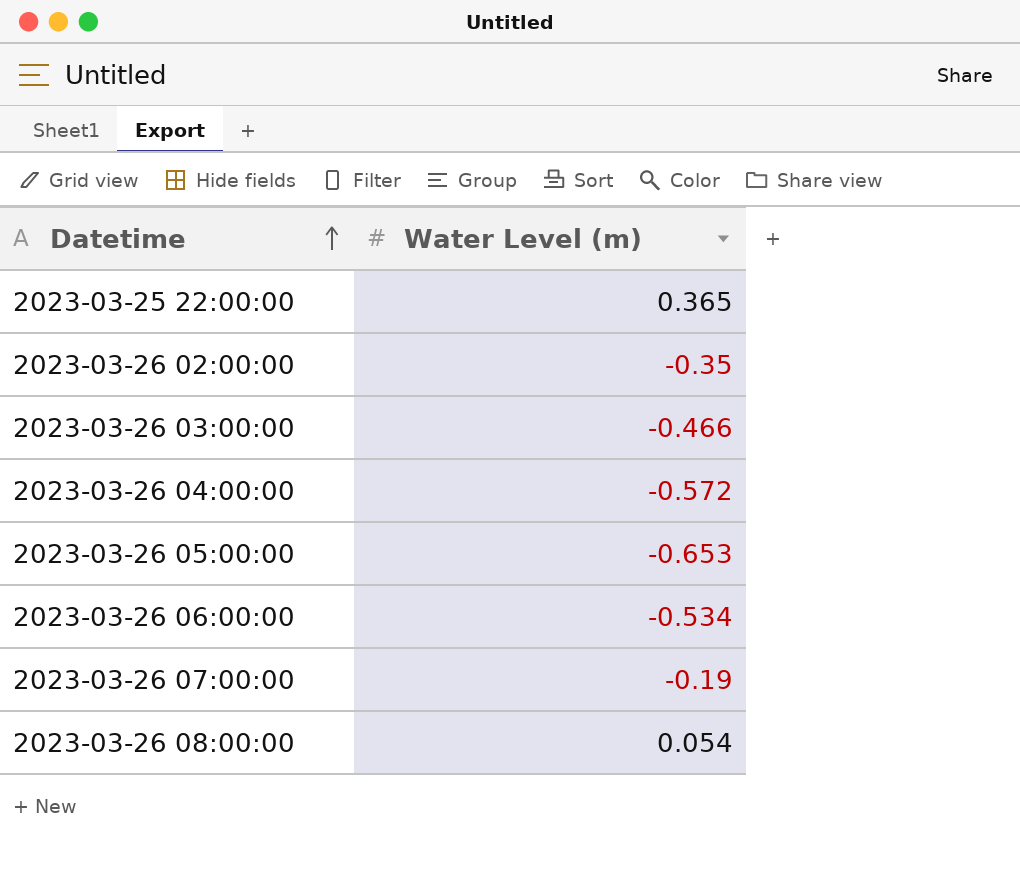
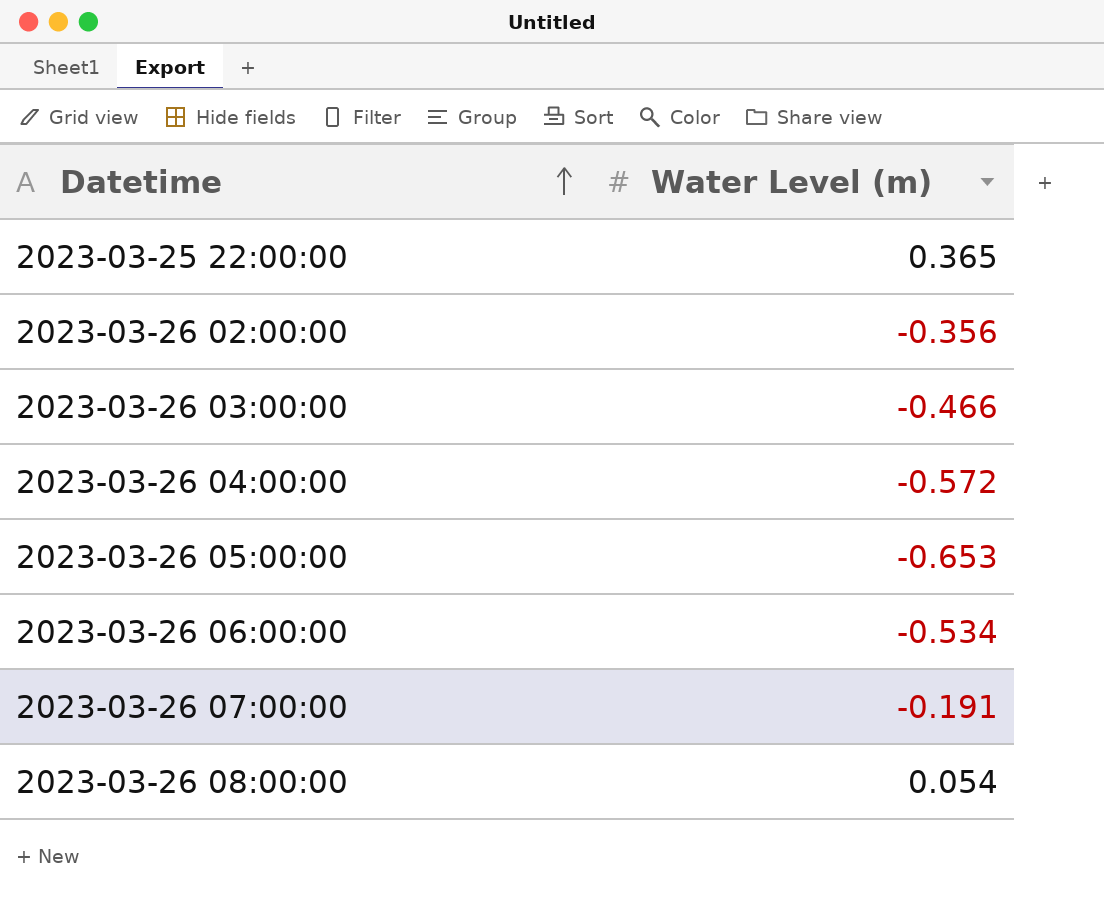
2023-03-26 02:00:00 | Water Level (m): -0.35 -> -0.356
2023-03-26 07:00:00 | Water Level (m): -0.19 -> -0.191

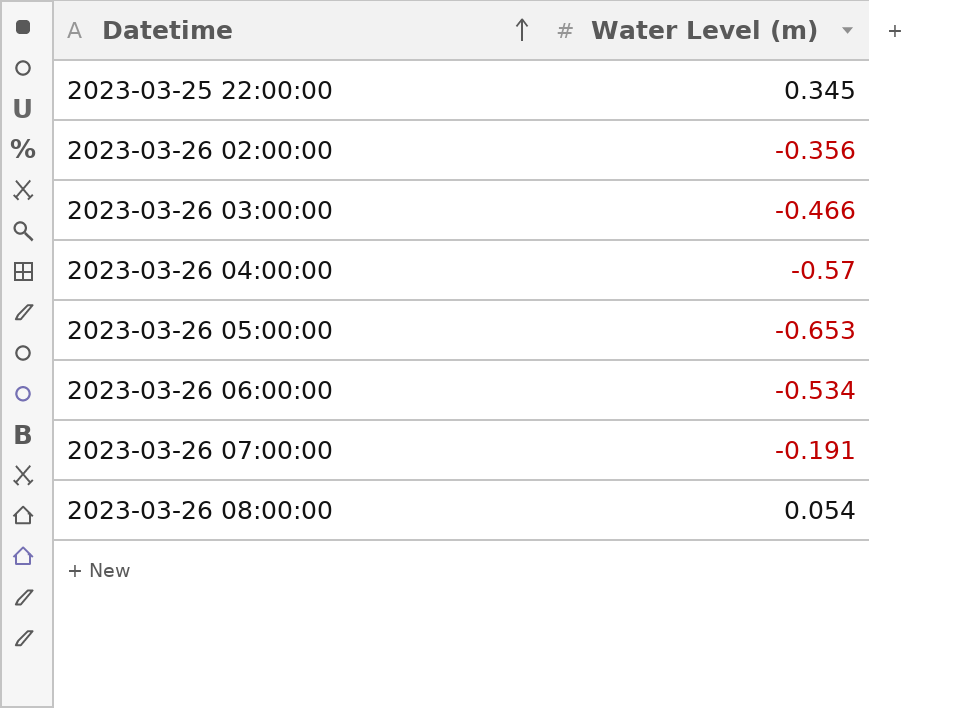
2023-03-25 22:00:00 | Water Level (m): 0.365 -> 0.345
2023-03-26 04:00:00 | Water Level (m): -0.572 -> -0.57

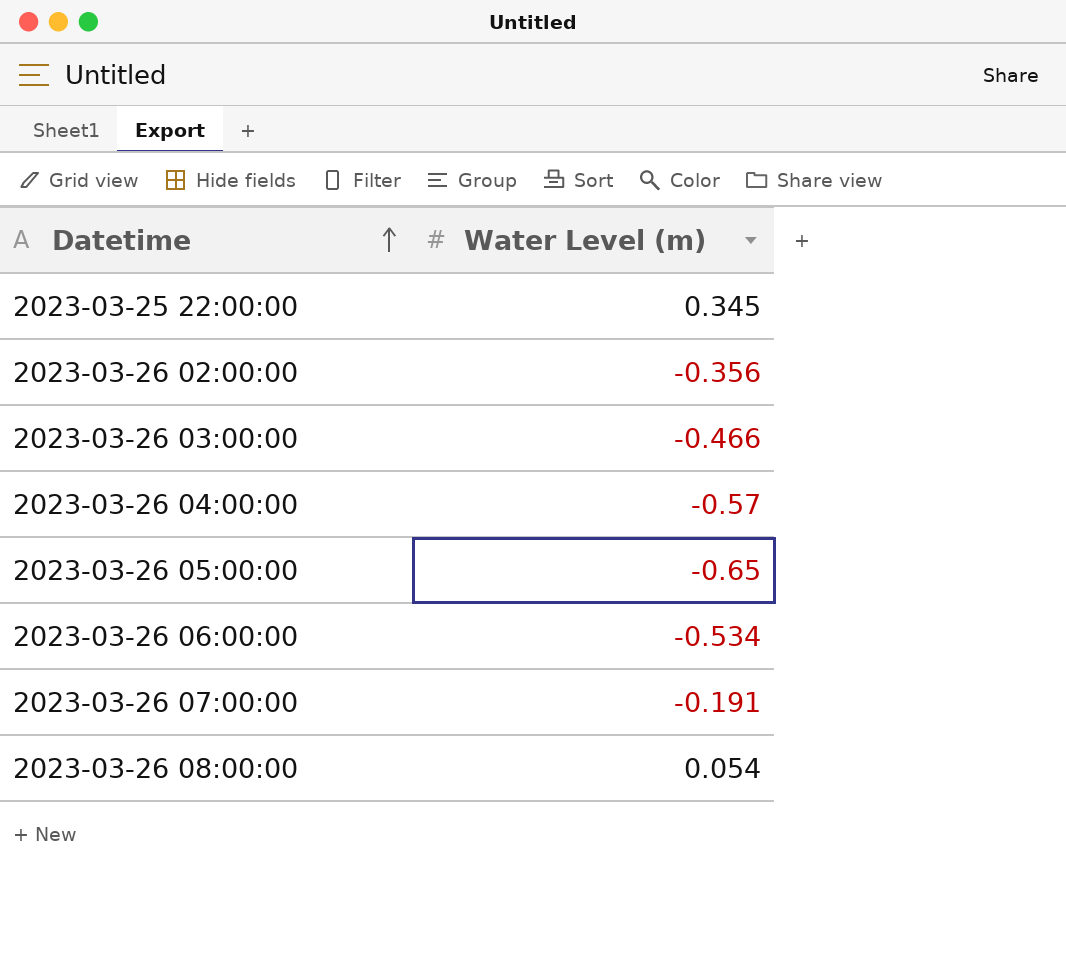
2023-03-26 05:00:00 | Water Level (m): -0.653 -> -0.65

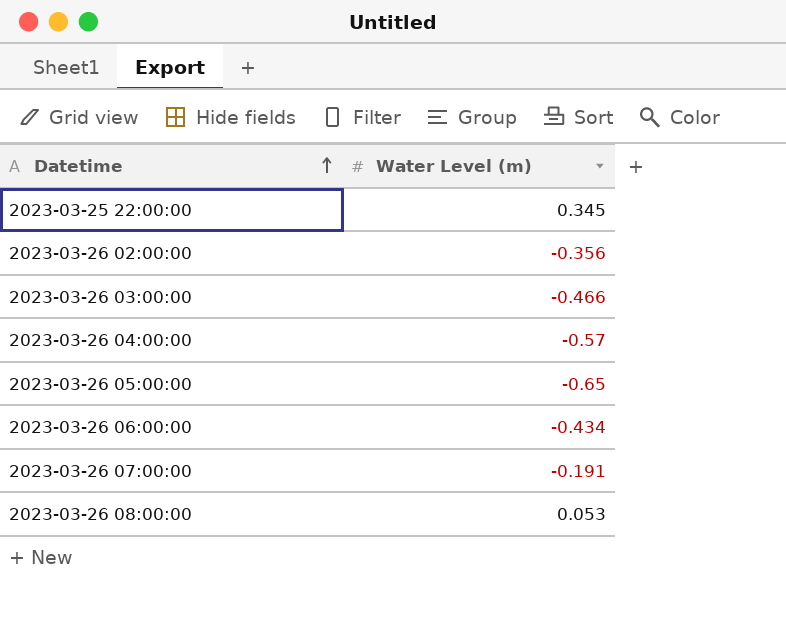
2023-03-26 06:00:00 | Water Level (m): -0.534 -> -0.434
2023-03-26 08:00:00 | Water Level (m): 0.054 -> 0.053

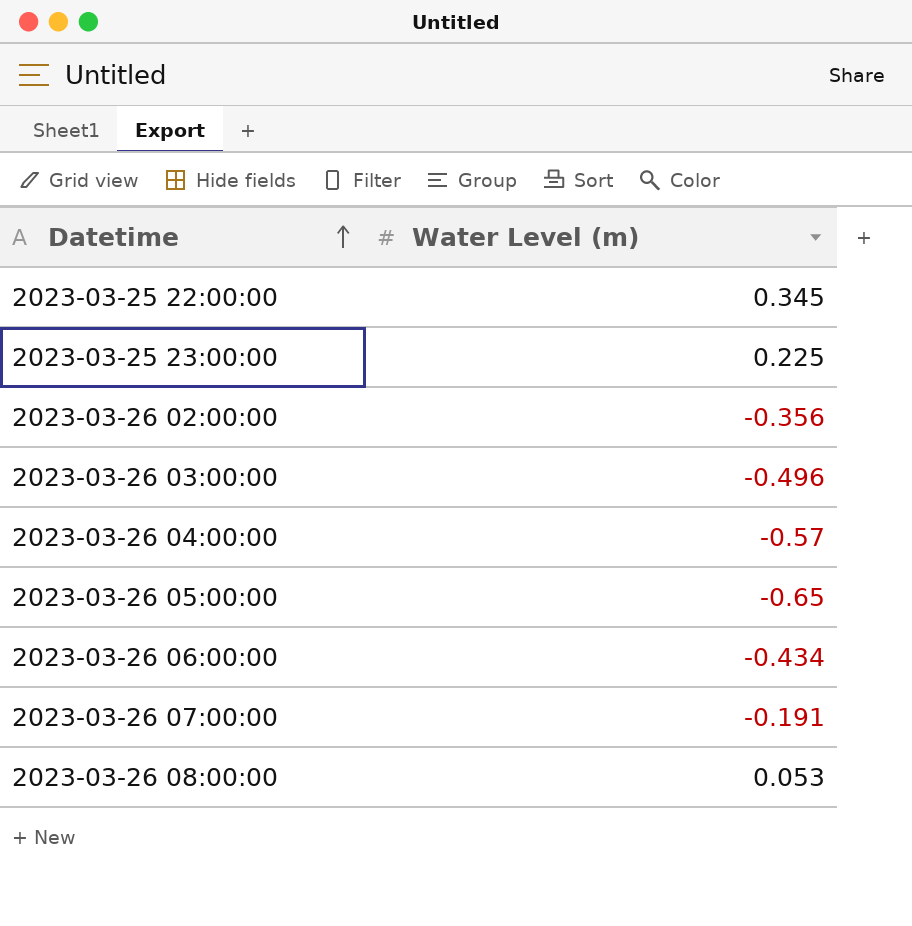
row 2023-03-25 23:00:00: none -> 0.225
2023-03-26 03:00:00 | Water Level (m): -0.466 -> -0.496

